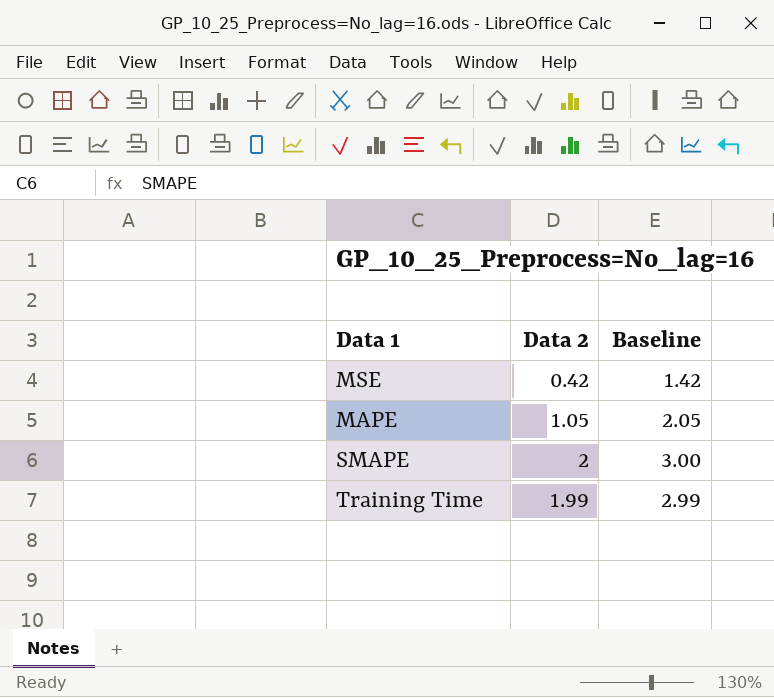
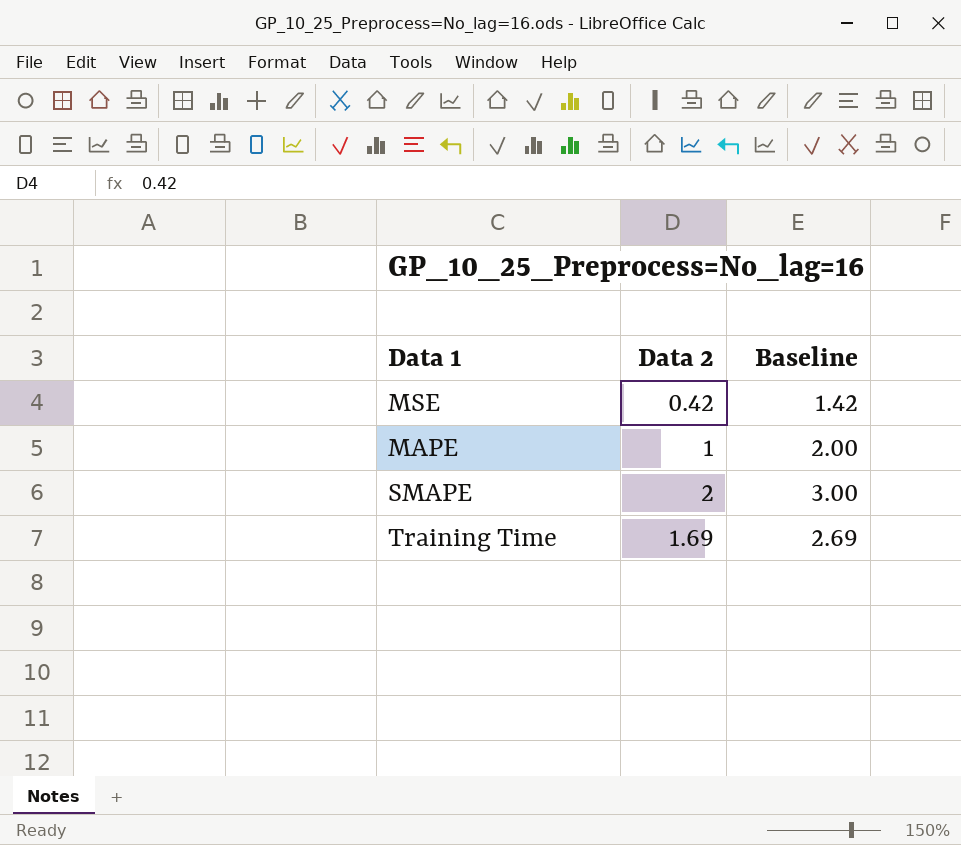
MAPE | Data 2: 1.05 -> 1
MAPE | Baseline: 2.05 -> 2.00
Training Time | Data 2: 1.99 -> 1.69
Training Time | Baseline: 2.99 -> 2.69

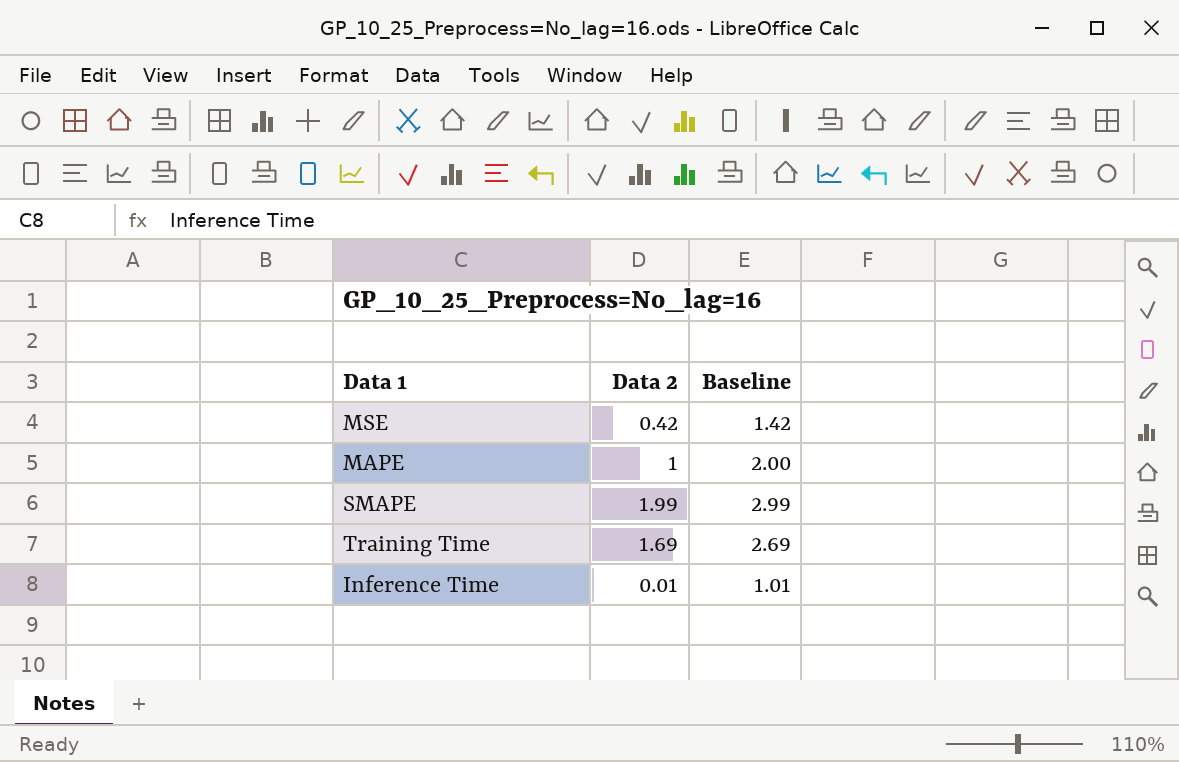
SMAPE | Data 2: 2 -> 1.99
SMAPE | Baseline: 3.00 -> 2.99
row Inference Time: none -> 0.01 | 1.01

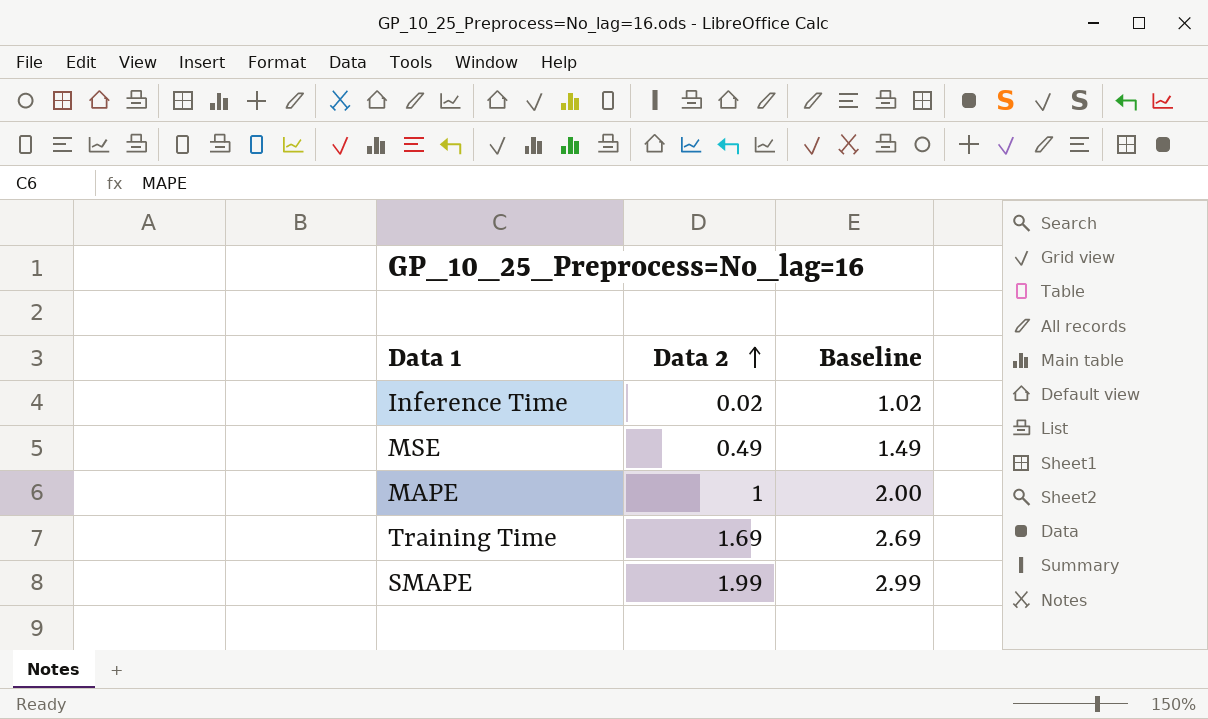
row order: none -> Data 2 ascending
Inference Time | Data 2: 0.01 -> 0.02
Inference Time | Baseline: 1.01 -> 1.02
MSE | Data 2: 0.42 -> 0.49
MSE | Baseline: 1.42 -> 1.49

